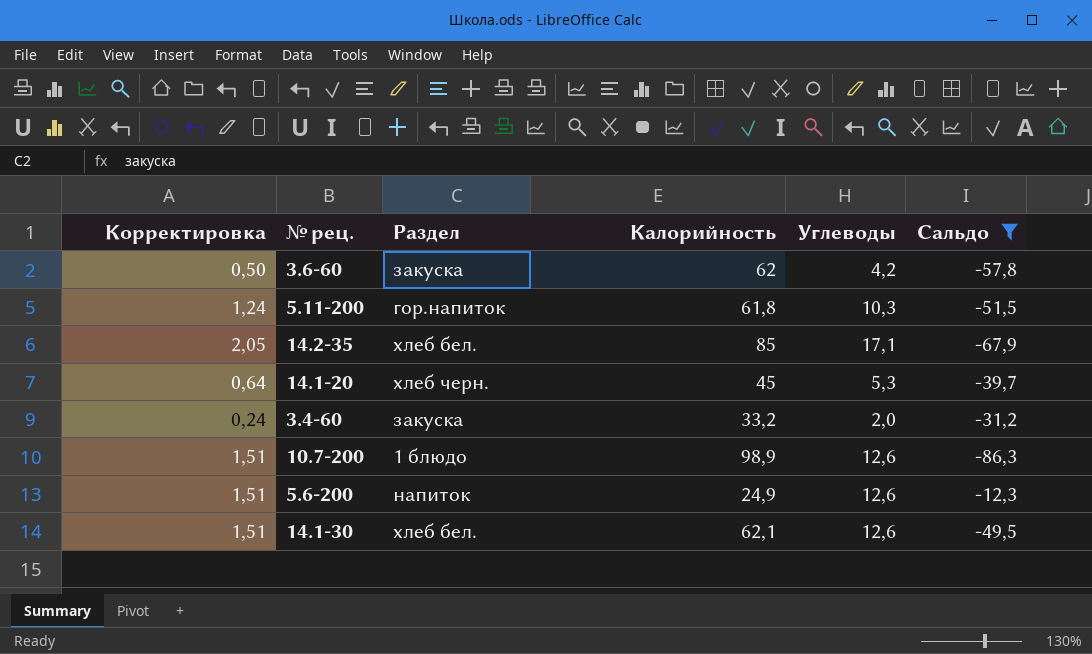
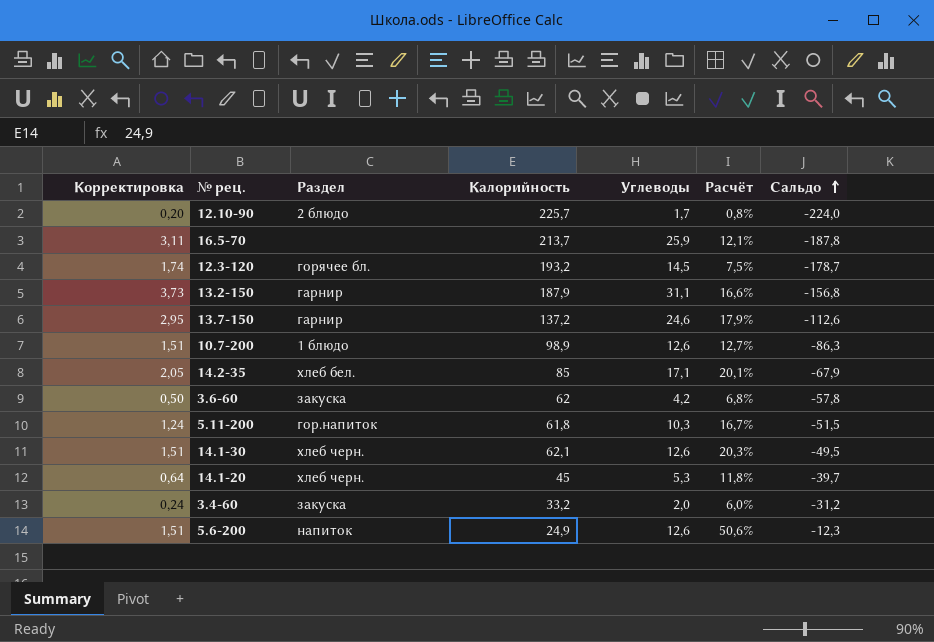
filter: Сальдо >= -86,3 -> none
row order: none -> Сальдо ascending
column Расчёт | formula: none -> [Углеводы] / [Калорийность]
14.1-30 | Раздел: хлеб бел. -> хлеб черн.

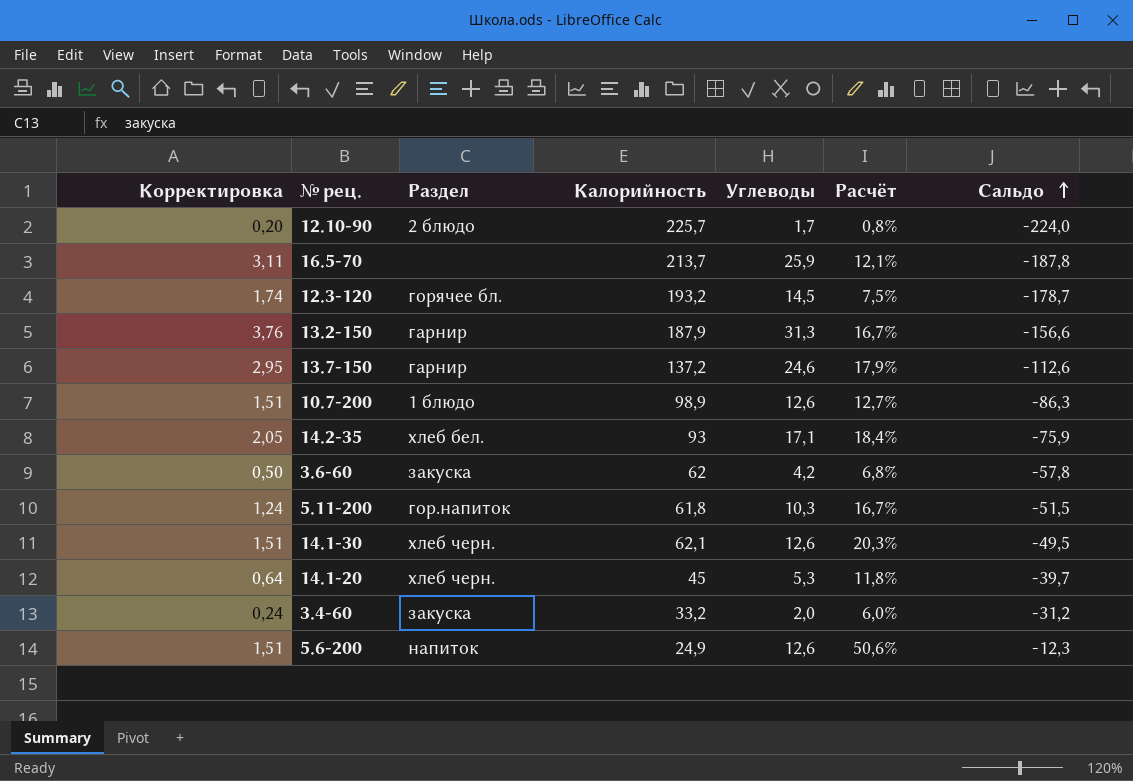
13.2-150 | Корректировка: 3,73 -> 3,76
13.2-150 | Углеводы: 31,1 -> 31,3
13.2-150 | Расчёт: 16,6% -> 16,7%
13.2-150 | Сальдо: -156,8 -> -156,6
14.2-35 | Калорийность: 85 -> 93
14.2-35 | Расчёт: 20,1% -> 18,4%
14.2-35 | Сальдо: -67,9 -> -75,9

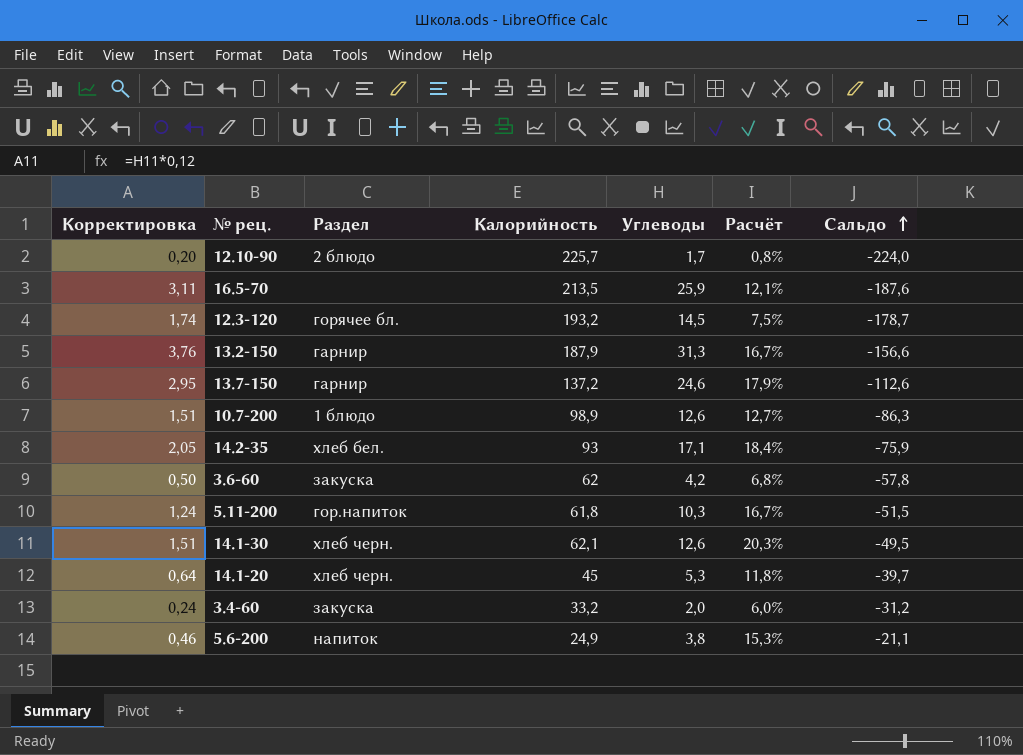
16.5-70 | Калорийность: 213,7 -> 213,5
16.5-70 | Сальдо: -187,8 -> -187,6
5.6-200 | Корректировка: 1,51 -> 0,46
5.6-200 | Углеводы: 12,6 -> 3,8
5.6-200 | Расчёт: 50,6% -> 15,3%
5.6-200 | Сальдо: -12,3 -> -21,1

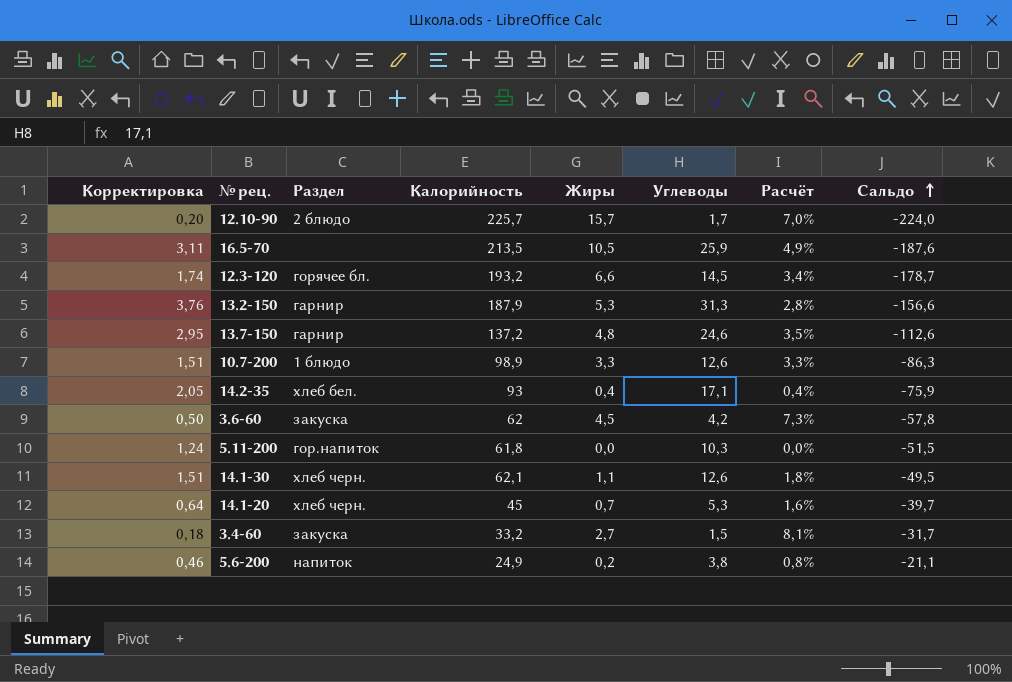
column Жиры | position: none -> 5
column Расчёт | formula: [Углеводы] / [Калорийность] -> [Жиры] / [Калорийность]
3.4-60 | Корректировка: 0,24 -> 0,18
3.4-60 | Углеводы: 2,0 -> 1,5
3.4-60 | Сальдо: -31,2 -> -31,7

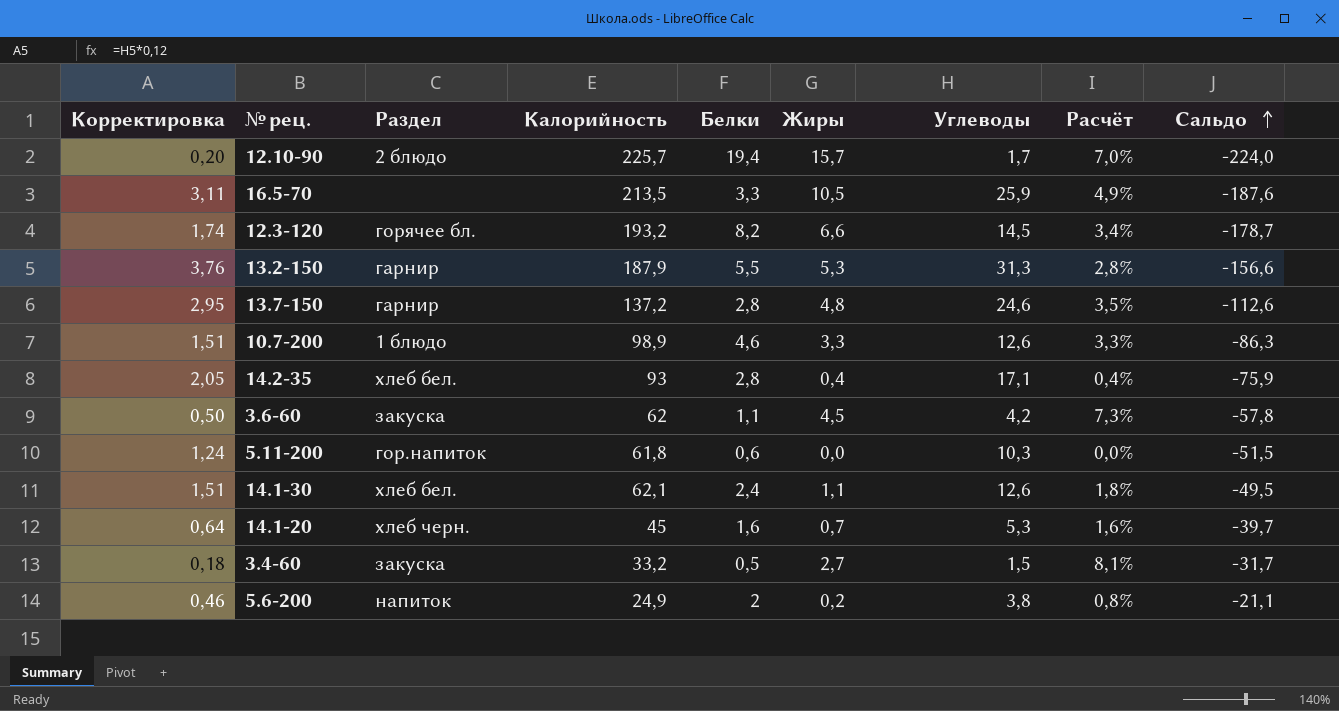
column Белки | position: none -> 5
14.1-30 | Раздел: хлеб черн. -> хлеб бел.

